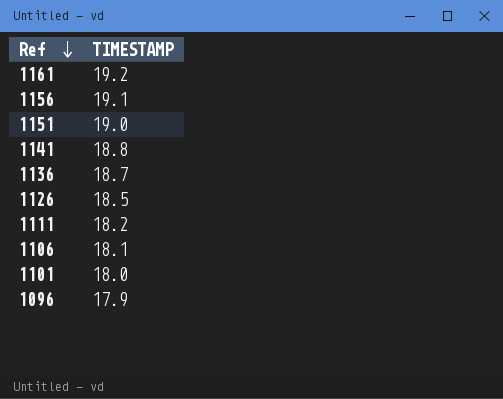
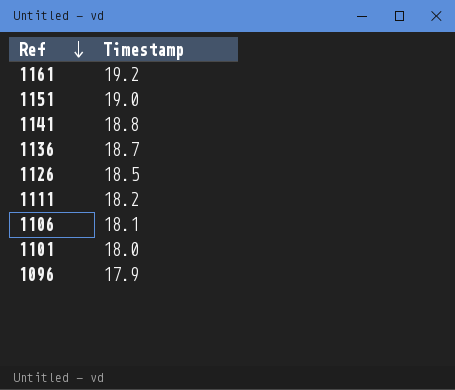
column name: TIMESTAMP -> Timestamp
row 1156: 19.1 -> none

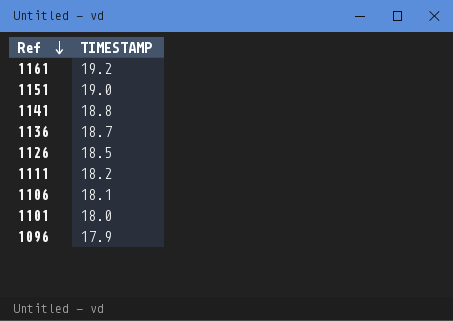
column name: Timestamp -> TIMESTAMP

